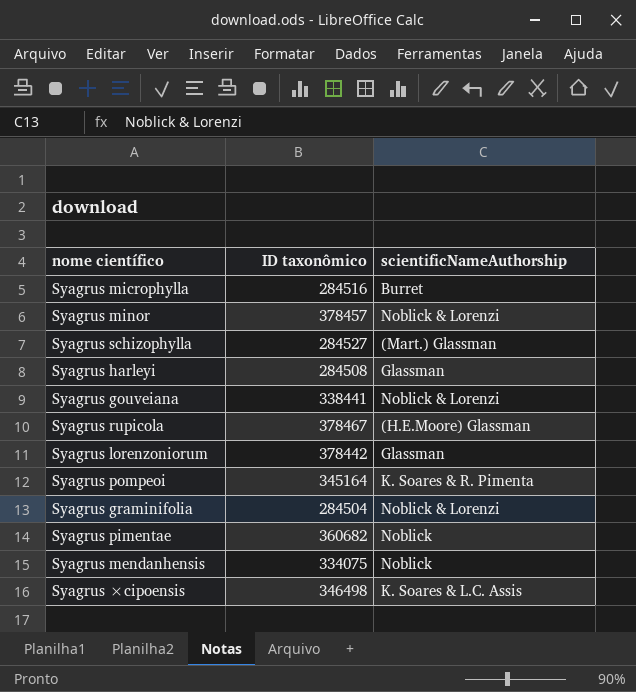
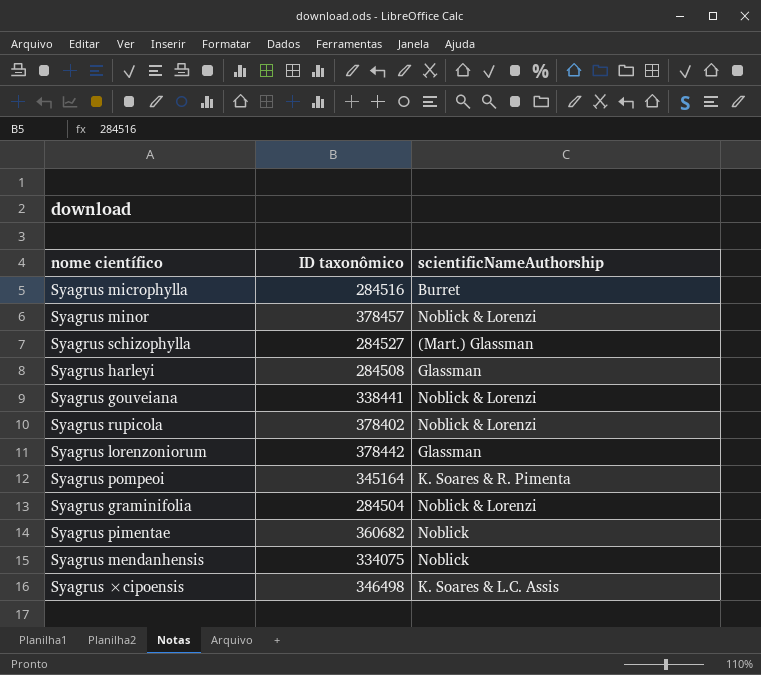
Syagrus rupicola | ID taxonômico: 378467 -> 378402
Syagrus rupicola | scientificNameAuthorship: (H.E.Moore) Glassman -> Noblick & Lorenzi

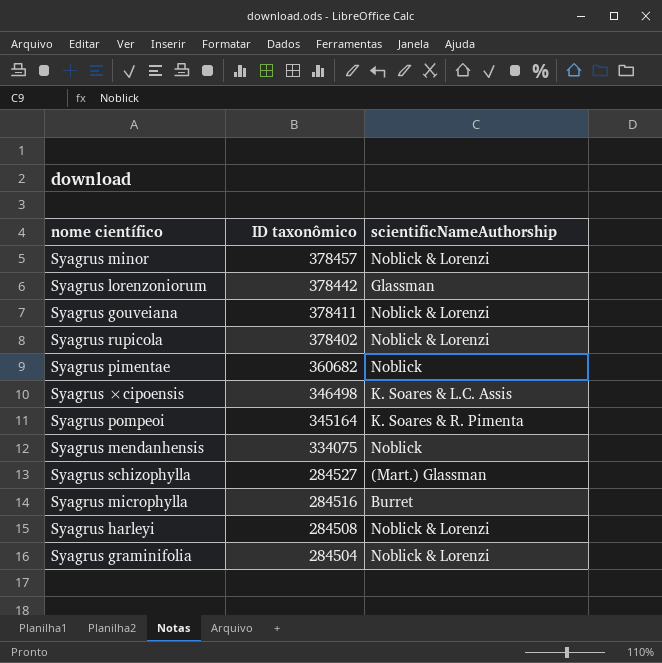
row order: none -> ID taxonômico descending
Syagrus gouveiana | ID taxonômico: 338441 -> 378411
Syagrus harleyi | scientificNameAuthorship: Glassman -> Noblick & Lorenzi

